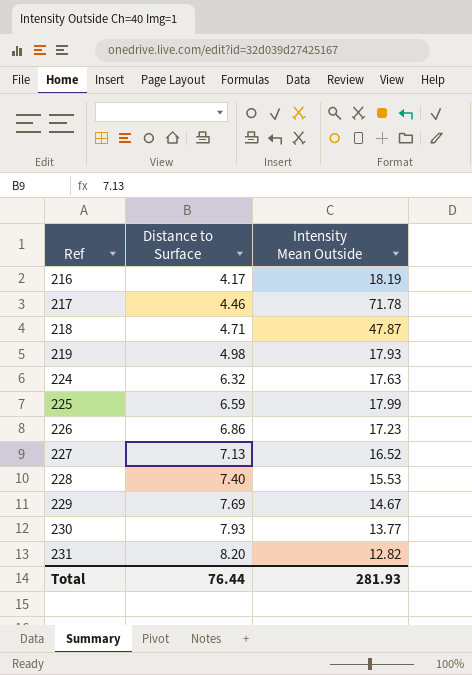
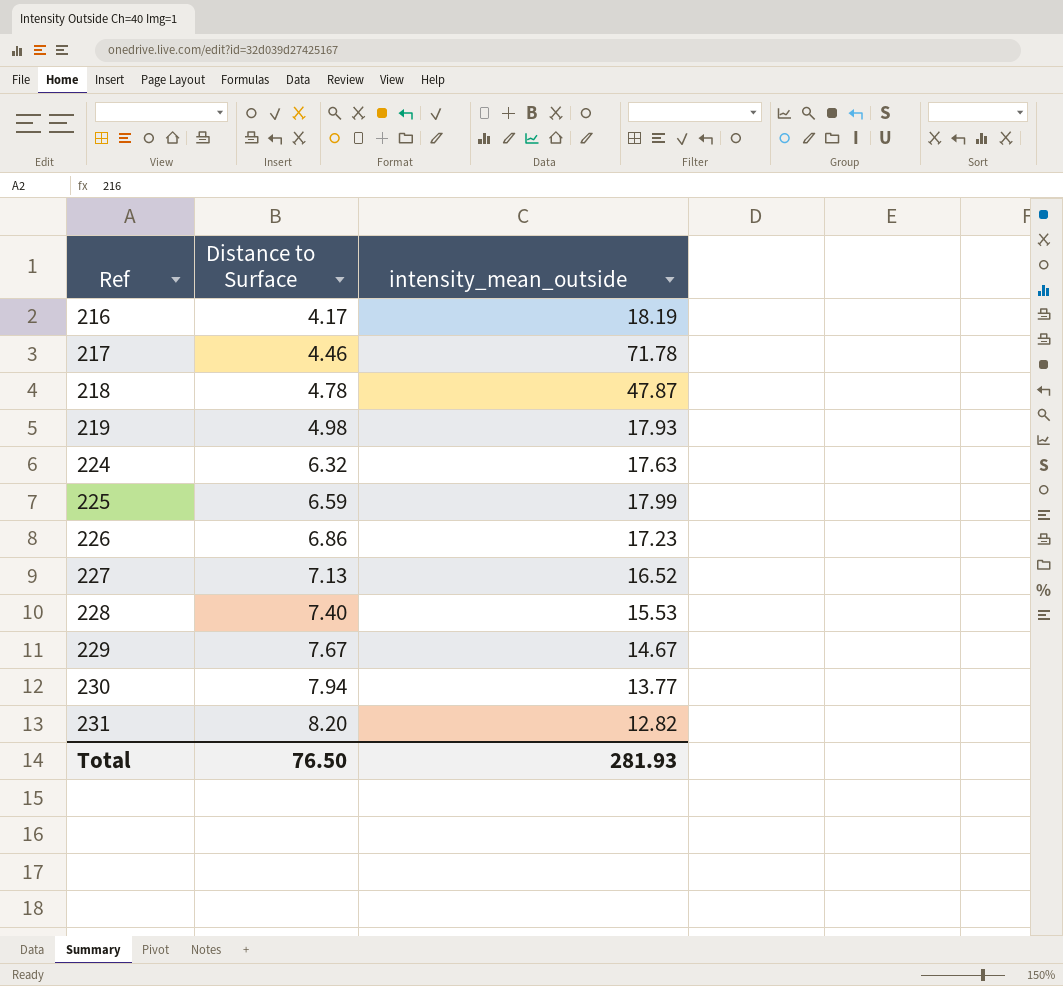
column name: Intensity Mean Outside -> intensity_mean_outside
218 | Distance to Surface: 4.71 -> 4.78
229 | Distance to Surface: 7.69 -> 7.67
230 | Distance to Surface: 7.93 -> 7.94
Total | Distance to Surface: 76.44 -> 76.50

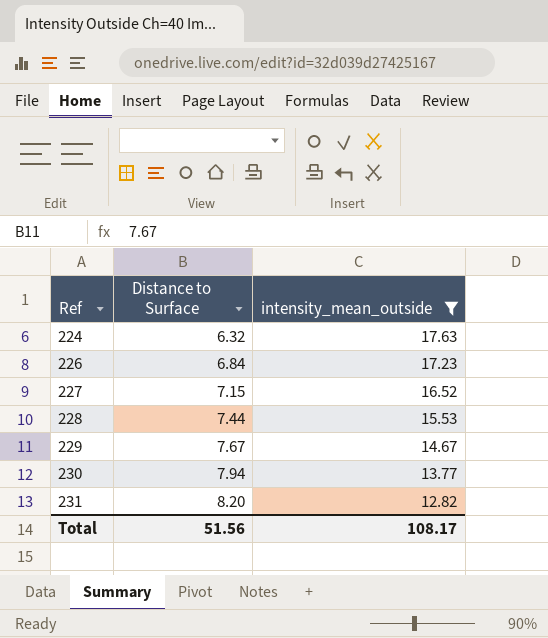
filter: none -> intensity_mean_outside <= 17.63
226 | Distance to Surface: 6.86 -> 6.84
227 | Distance to Surface: 7.13 -> 7.15
228 | Distance to Surface: 7.40 -> 7.44
Total | Distance to Surface: 76.50 -> 51.56
Total | intensity_mean_outside: 281.93 -> 108.17

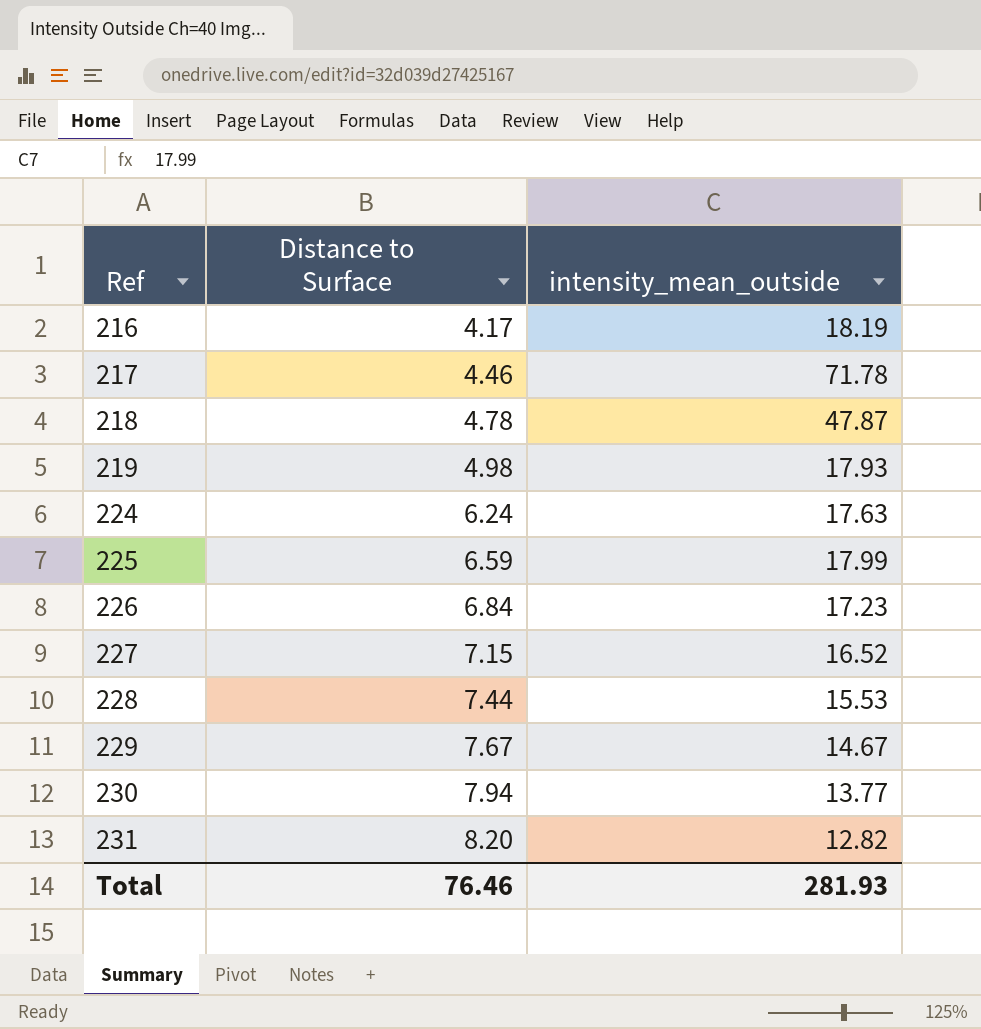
filter: intensity_mean_outside <= 17.63 -> none
224 | Distance to Surface: 6.32 -> 6.24
Total | Distance to Surface: 51.56 -> 76.46
Total | intensity_mean_outside: 108.17 -> 281.93

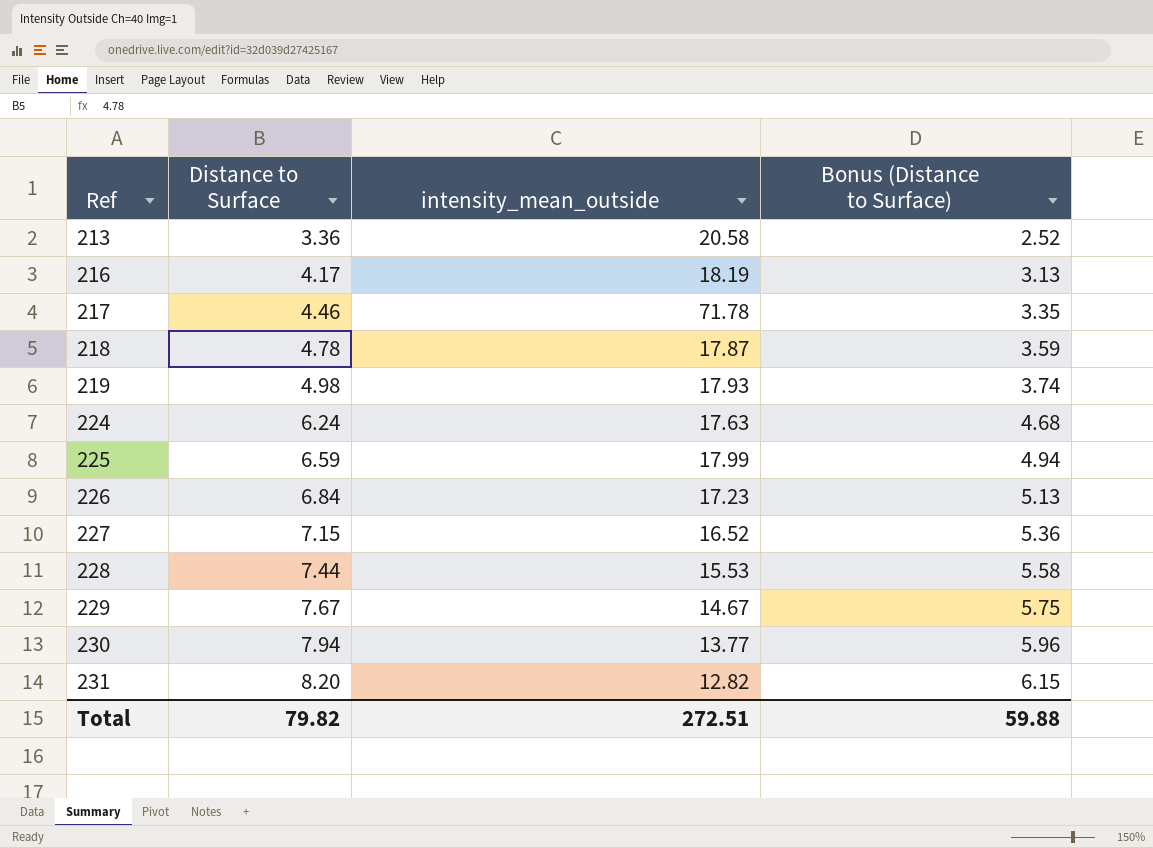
column Bonus (Distance to Surface) | formula: none -> [Distance to Surface] * 0.75
row 213: none -> 3.36 | 20.58 | 2.52
218 | intensity_mean_outside: 47.87 -> 17.87
Total | Distance to Surface: 76.46 -> 79.82
Total | intensity_mean_outside: 281.93 -> 272.51

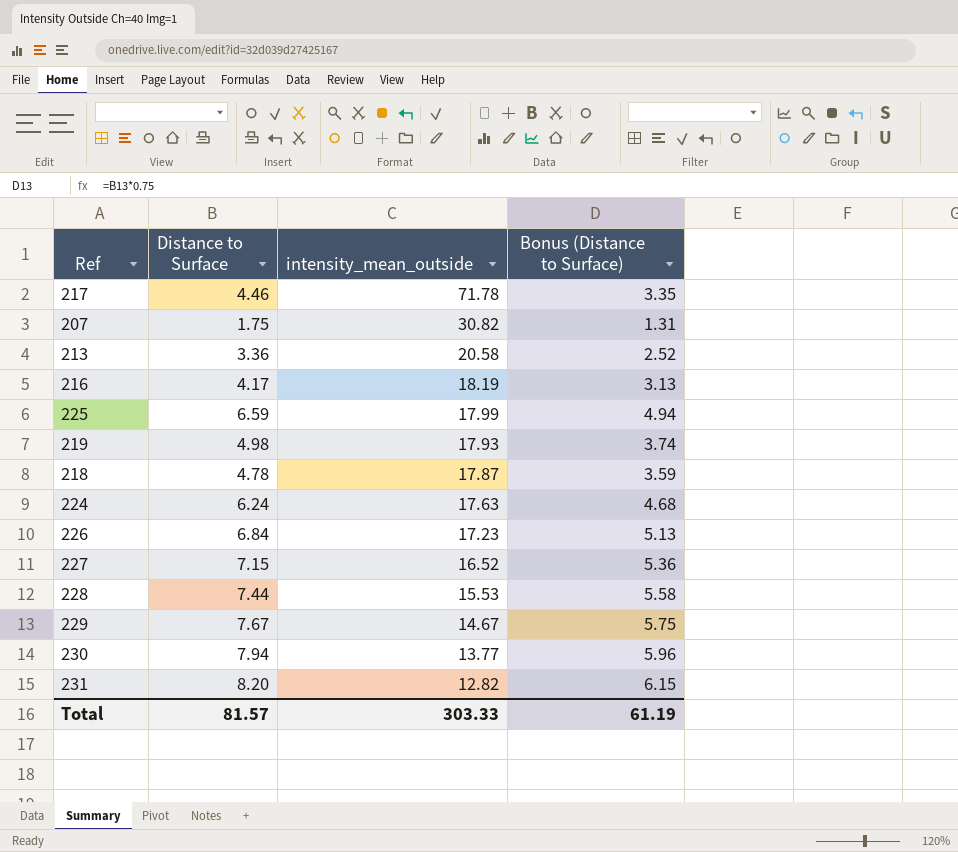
row order: Ref ascending -> intensity_mean_outside descending
row 207: none -> 1.75 | 30.82 | 1.31
Total | Distance to Surface: 79.82 -> 81.57
Total | intensity_mean_outside: 272.51 -> 303.33
Total | Bonus (Distance to Surface): 59.88 -> 61.19

